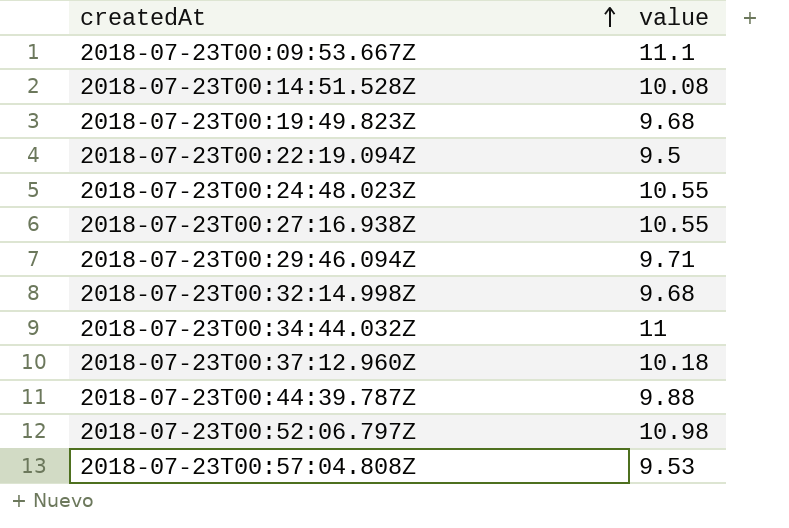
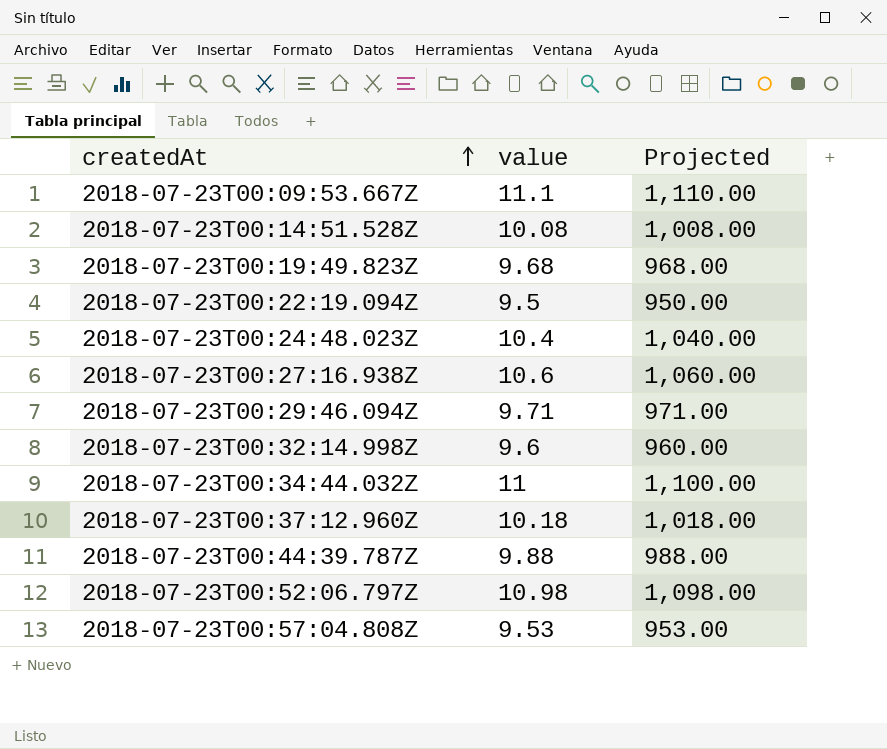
column Projected | formula: none -> [value] * 100
2018-07-23T00:24:48.023Z | value: 10.55 -> 10.4
2018-07-23T00:27:16.938Z | value: 10.55 -> 10.6
2018-07-23T00:32:14.998Z | value: 9.68 -> 9.6

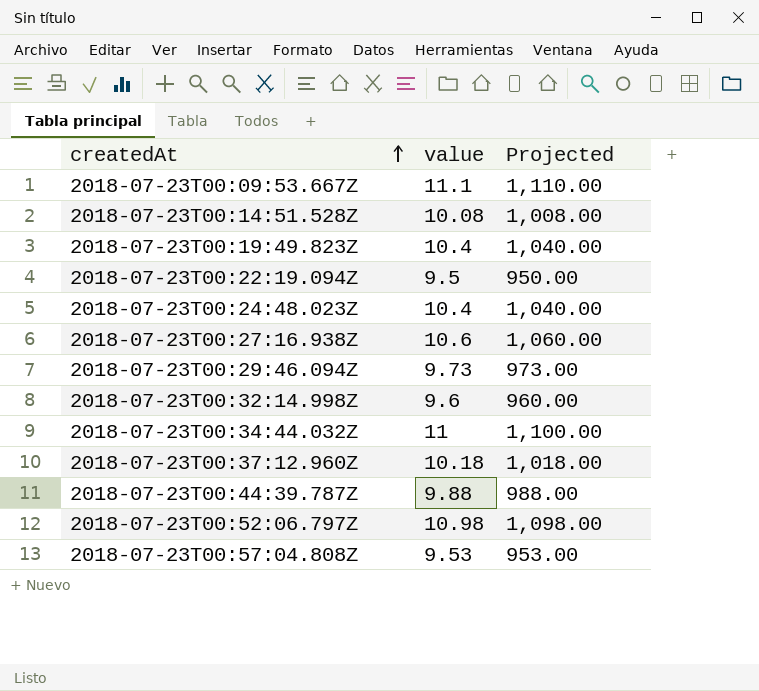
2018-07-23T00:19:49.823Z | value: 9.68 -> 10.4
2018-07-23T00:19:49.823Z | Projected: 968.00 -> 1,040.00
2018-07-23T00:29:46.094Z | value: 9.71 -> 9.73
2018-07-23T00:29:46.094Z | Projected: 971.00 -> 973.00

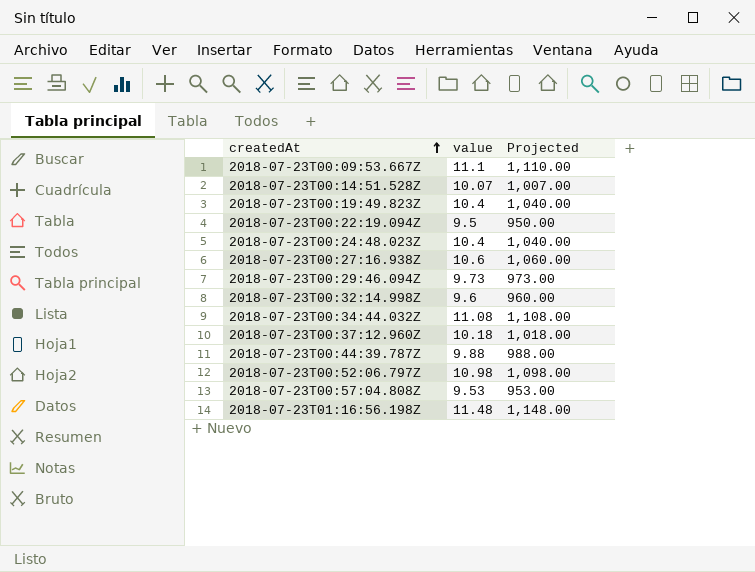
2018-07-23T00:14:51.528Z | value: 10.08 -> 10.07
2018-07-23T00:14:51.528Z | Projected: 1,008.00 -> 1,007.00
2018-07-23T00:34:44.032Z | value: 11 -> 11.08
2018-07-23T00:34:44.032Z | Projected: 1,100.00 -> 1,108.00
row 2018-07-23T01:16:56.198Z: none -> 11.48 | 1,148.00

